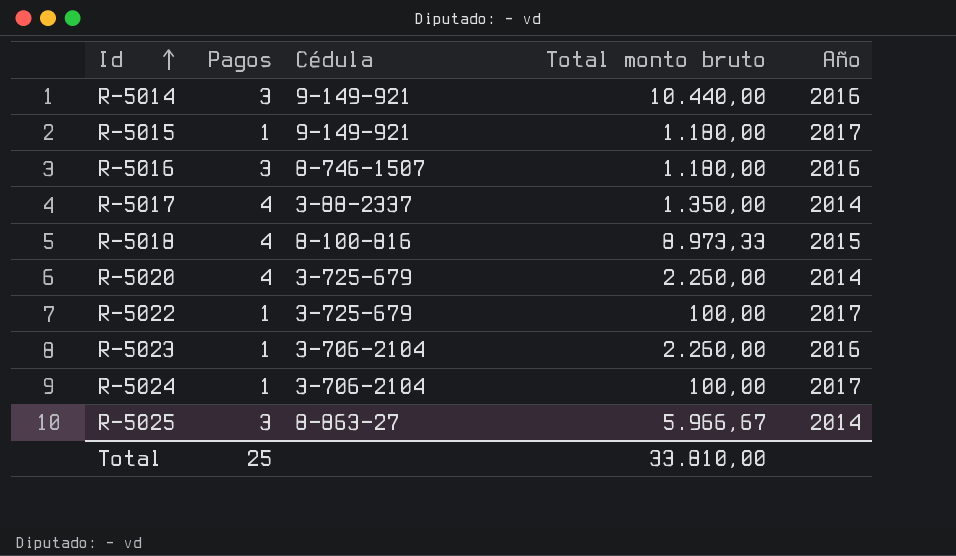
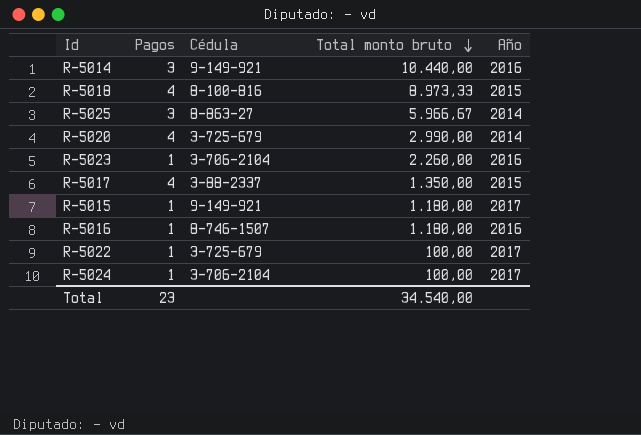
row order: Id ascending -> Total monto bruto descending
R-5020 | Total monto bruto: 2.260,00 -> 2.990,00
R-5017 | Año: 2014 -> 2015
R-5016 | Pagos: 3 -> 1
Total | Pagos: 25 -> 23
Total | Total monto bruto: 33.810,00 -> 34.540,00

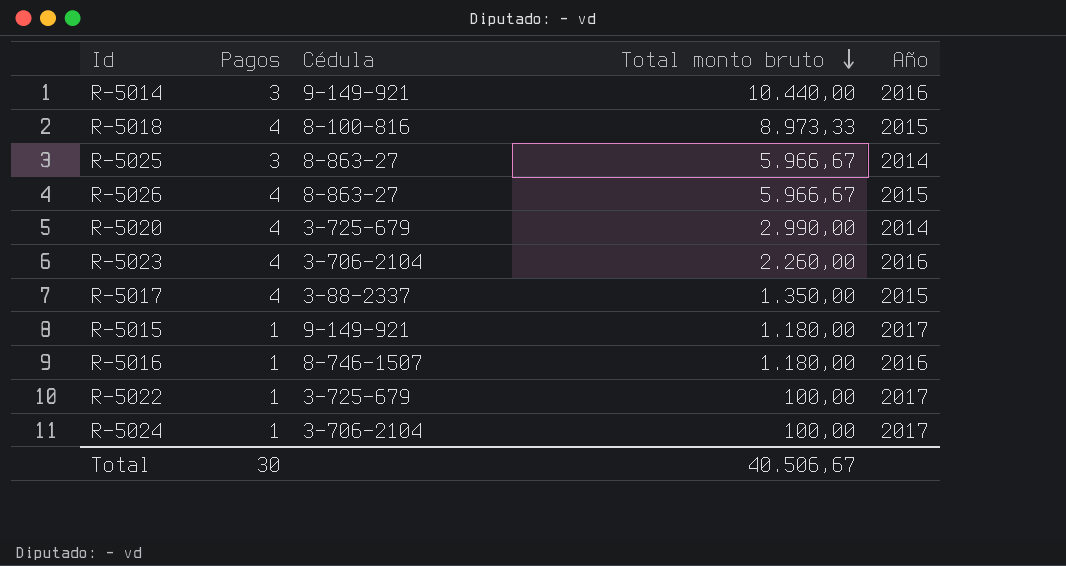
row R-5026: none -> 4 | 8-863-27 | 5.966,67 | 2015
R-5023 | Pagos: 1 -> 4
Total | Pagos: 23 -> 30
Total | Total monto bruto: 34.540,00 -> 40.506,67

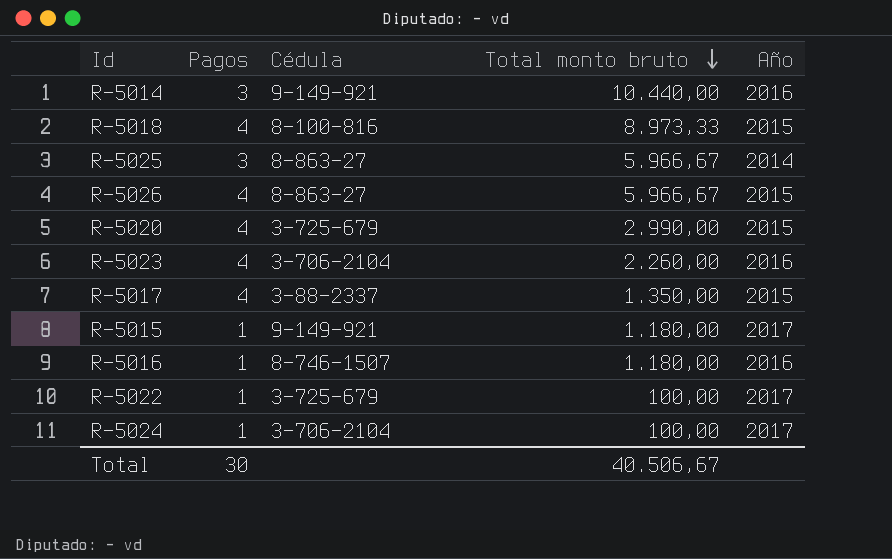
R-5020 | Año: 2014 -> 2015

